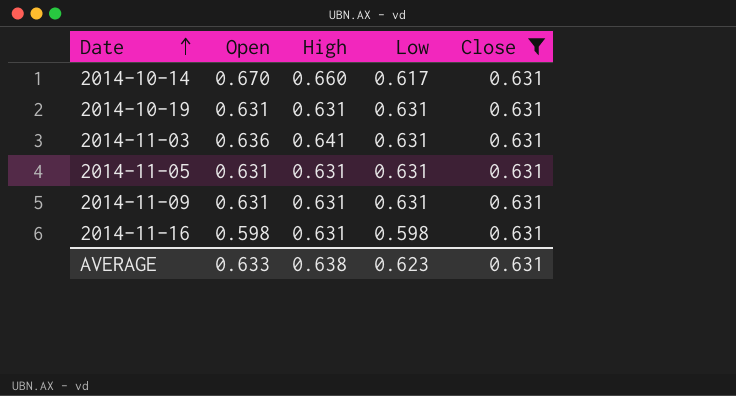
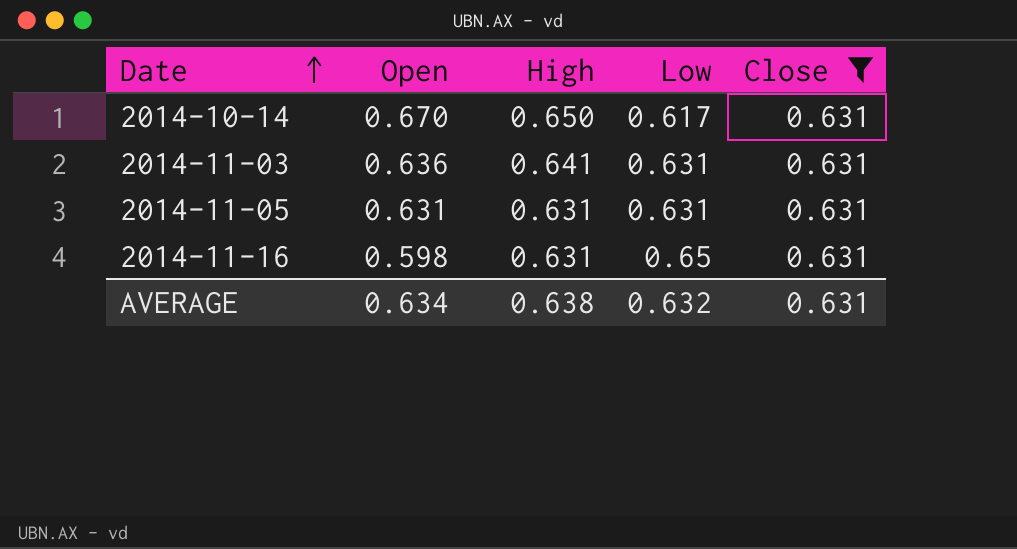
row 2014-10-19: 0.631 | 0.631 | 0.631 | 0.631 -> none
row 2014-11-09: 0.631 | 0.631 | 0.631 | 0.631 -> none
2014-10-14 | High: 0.660 -> 0.650
2014-11-16 | Low: 0.598 -> 0.65
AVERAGE | Open: 0.633 -> 0.634
AVERAGE | Low: 0.623 -> 0.632

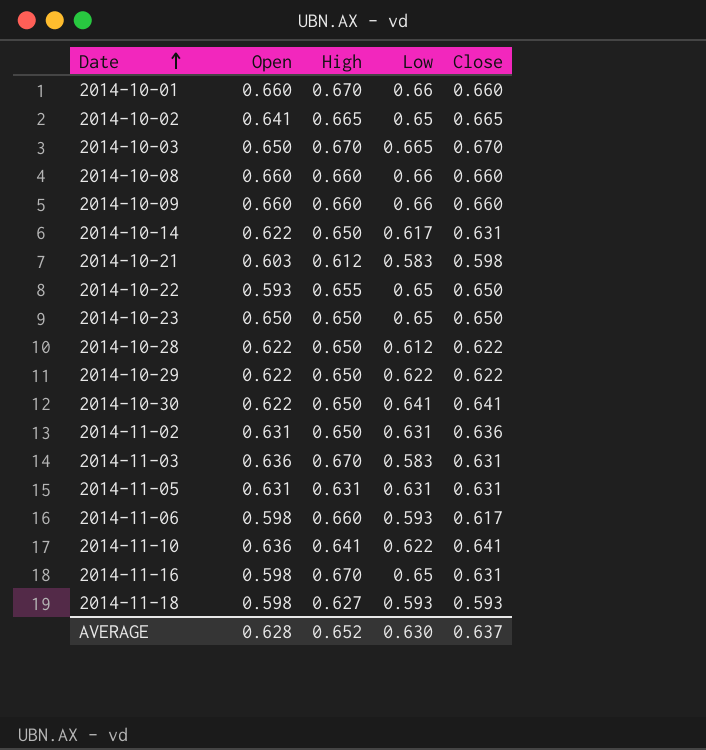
filter: Close = 0.631 -> none
2014-10-14 | Open: 0.670 -> 0.622
2014-11-03 | High: 0.641 -> 0.670
2014-11-03 | Low: 0.631 -> 0.583
2014-11-16 | High: 0.631 -> 0.670
AVERAGE | Open: 0.634 -> 0.628
AVERAGE | High: 0.638 -> 0.652
AVERAGE | Low: 0.632 -> 0.630
AVERAGE | Close: 0.631 -> 0.637

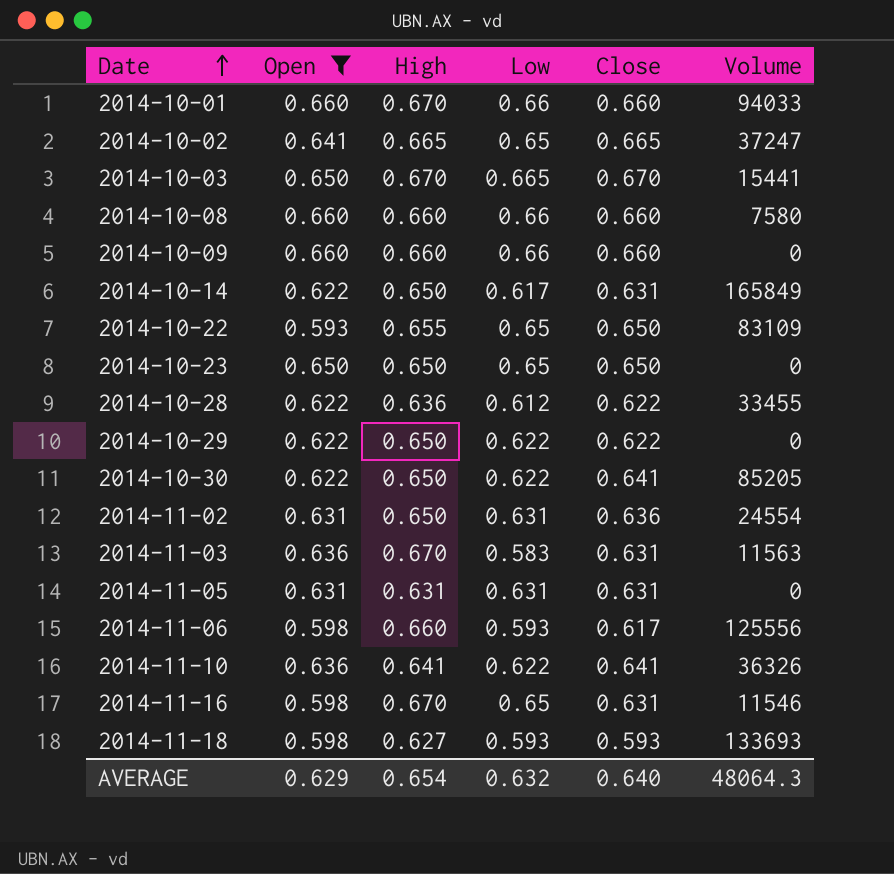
filter: none -> Open != 0.603
column Volume | position: none -> 6
2014-10-28 | High: 0.650 -> 0.636
2014-10-30 | Low: 0.641 -> 0.622
AVERAGE | Open: 0.628 -> 0.629
AVERAGE | High: 0.652 -> 0.654
AVERAGE | Low: 0.630 -> 0.632
AVERAGE | Close: 0.637 -> 0.640

